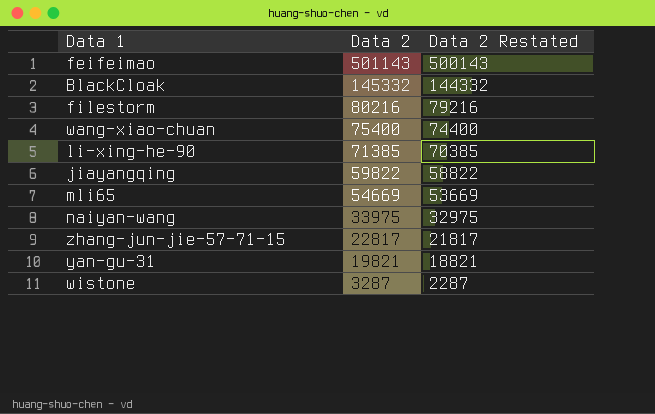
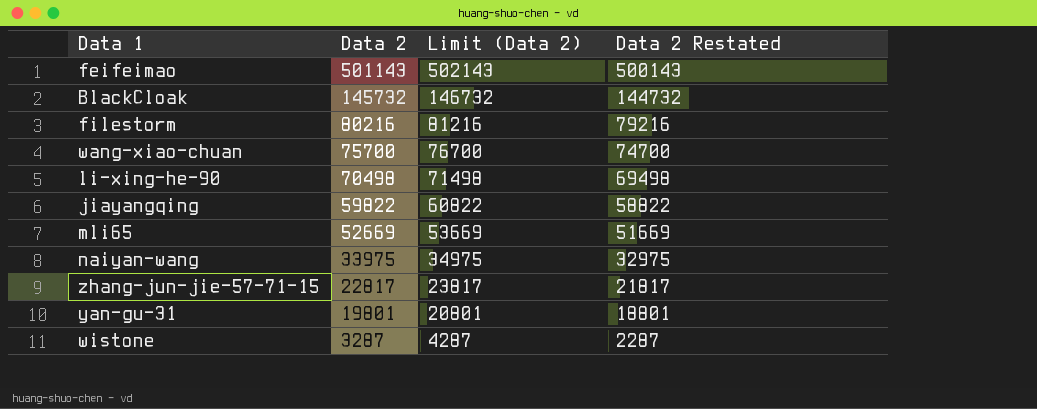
column Limit (Data 2) | formula: none -> [Data 2] + 1000
BlackCloak | Data 2: 145332 -> 145732
BlackCloak | Data 2 Restated: 144332 -> 144732
wang-xiao-chuan | Data 2: 75400 -> 75700
wang-xiao-chuan | Data 2 Restated: 74400 -> 74700
li-xing-he-90 | Data 2: 71385 -> 70498
li-xing-he-90 | Data 2 Restated: 70385 -> 69498
mli65 | Data 2: 54669 -> 52669
mli65 | Data 2 Restated: 53669 -> 51669
yan-gu-31 | Data 2: 19821 -> 19801
yan-gu-31 | Data 2 Restated: 18821 -> 18801

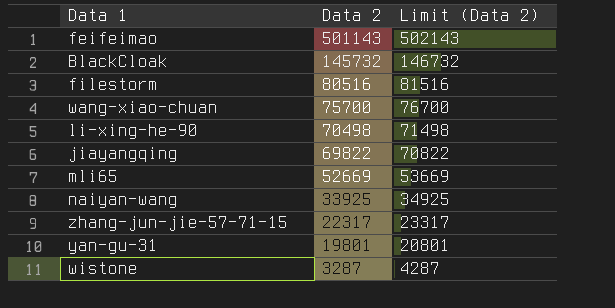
column Data 2 Restated | formula: [Data 2] - 1000 -> none
filestorm | Data 2: 80216 -> 80516
filestorm | Limit (Data 2): 81216 -> 81516
jiayangqing | Data 2: 59822 -> 69822
jiayangqing | Limit (Data 2): 60822 -> 70822
naiyan-wang | Data 2: 33975 -> 33925
naiyan-wang | Limit (Data 2): 34975 -> 34925
zhang-jun-jie-57-71-15 | Data 2: 22817 -> 22317
zhang-jun-jie-57-71-15 | Limit (Data 2): 23817 -> 23317

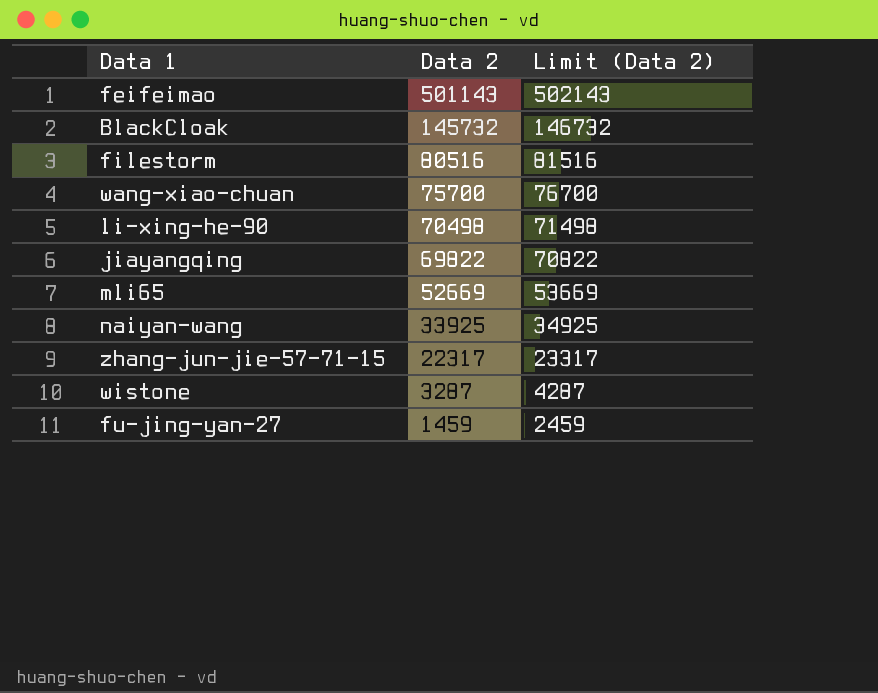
row yan-gu-31: 19801 | 20801 -> none
row fu-jing-yan-27: none -> 1459 | 2459

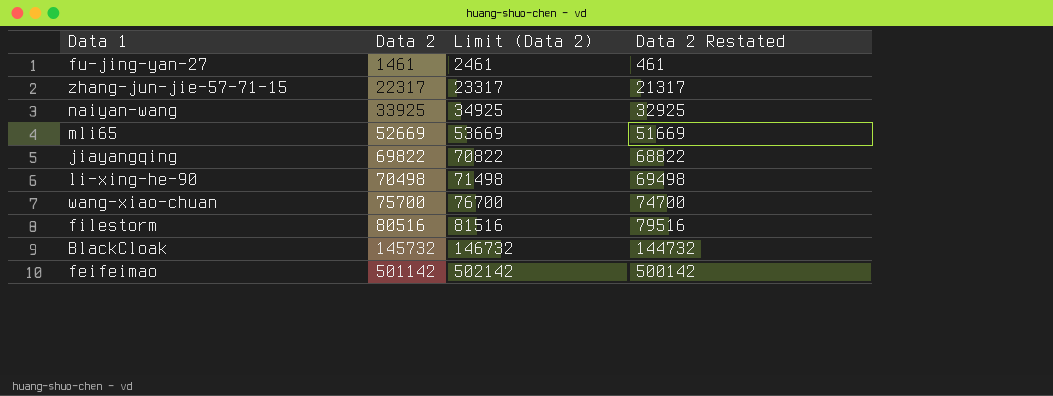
row order: Data 2 descending -> Data 2 ascending
column Data 2 Restated | formula: none -> [Data 2] - 1000
row wistone: 3287 | 4287 -> none
fu-jing-yan-27 | Data 2: 1459 -> 1461
fu-jing-yan-27 | Limit (Data 2): 2459 -> 2461
feifeimao | Data 2: 501143 -> 501142
feifeimao | Limit (Data 2): 502143 -> 502142

